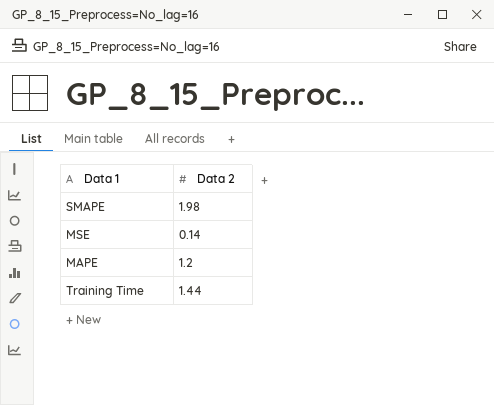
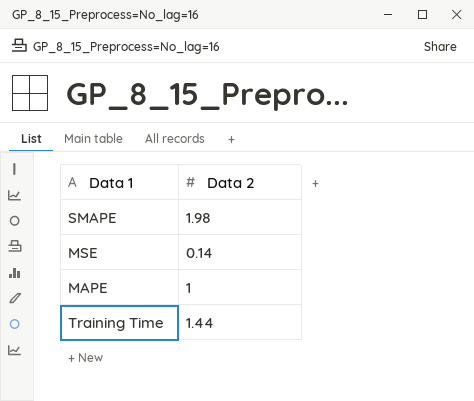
MAPE | Data 2: 1.2 -> 1

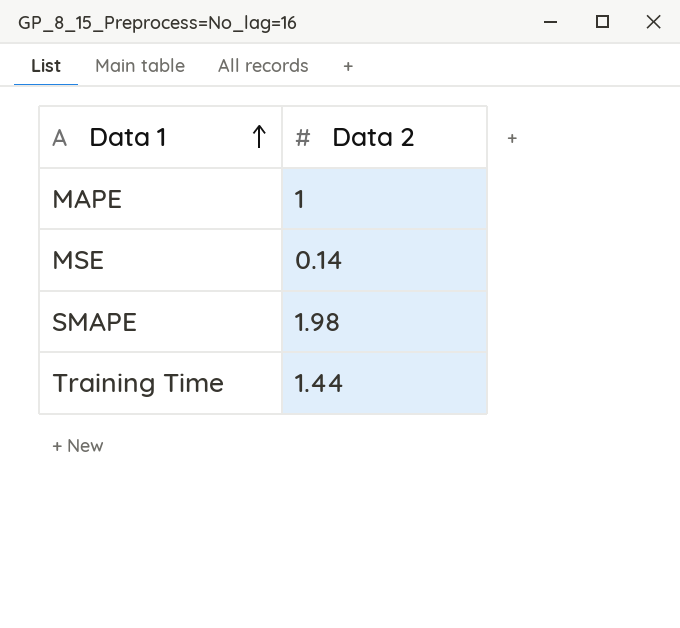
row order: none -> Data 1 ascending

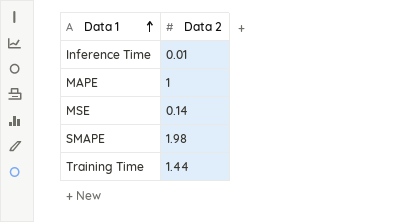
row Inference Time: none -> 0.01

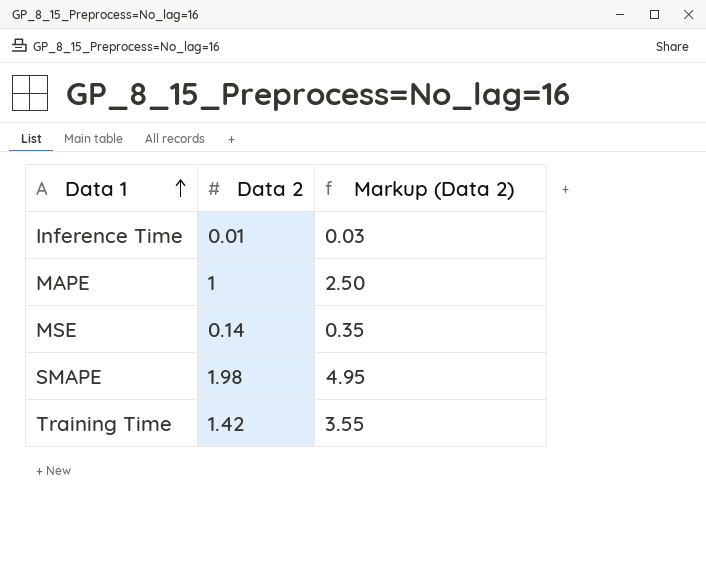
column Markup (Data 2) | formula: none -> [Data 2] * 2.5
Training Time | Data 2: 1.44 -> 1.42

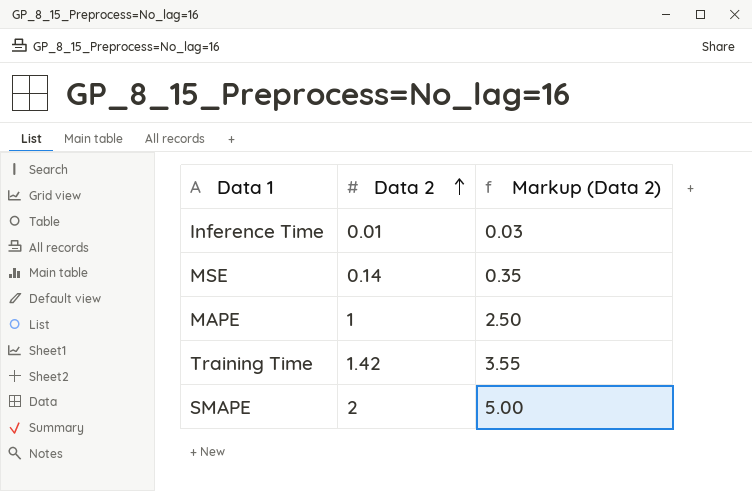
row order: Data 1 ascending -> Data 2 ascending
SMAPE | Data 2: 1.98 -> 2
SMAPE | Markup (Data 2): 4.95 -> 5.00

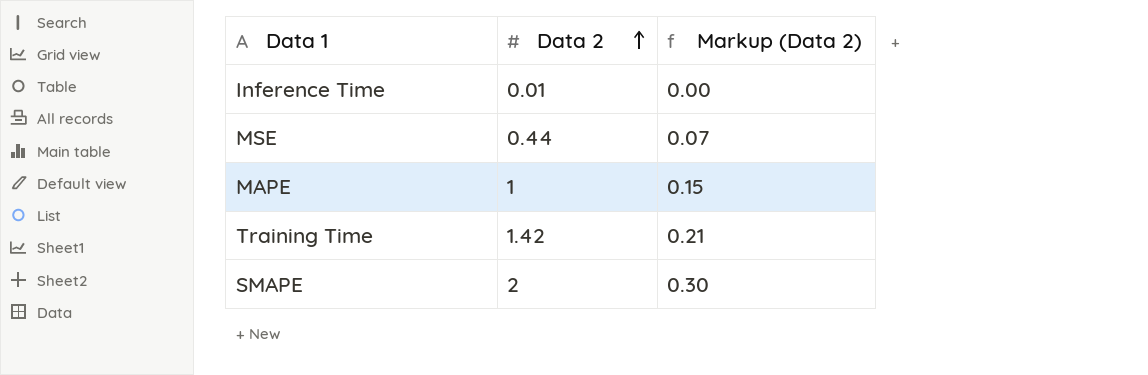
column Markup (Data 2) | formula: [Data 2] * 2.5 -> [Data 2] * 0.15
MSE | Data 2: 0.14 -> 0.44

